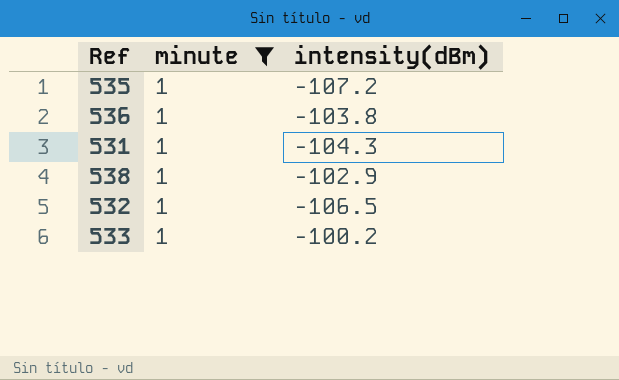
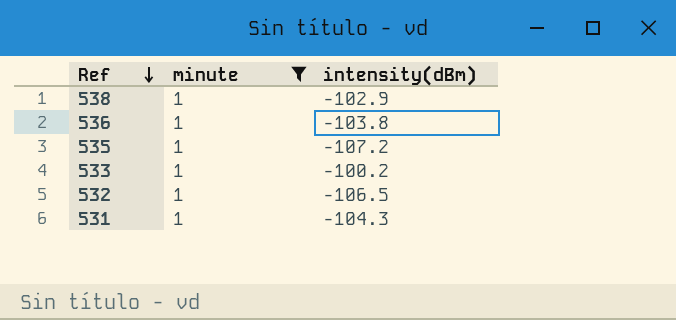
row order: none -> Ref descending

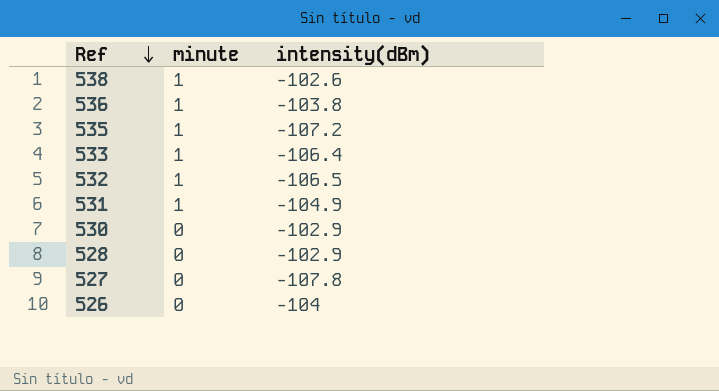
filter: minute = 1 -> none
538 | intensity(dBm): -102.9 -> -102.6
533 | intensity(dBm): -100.2 -> -106.4
531 | intensity(dBm): -104.3 -> -104.9

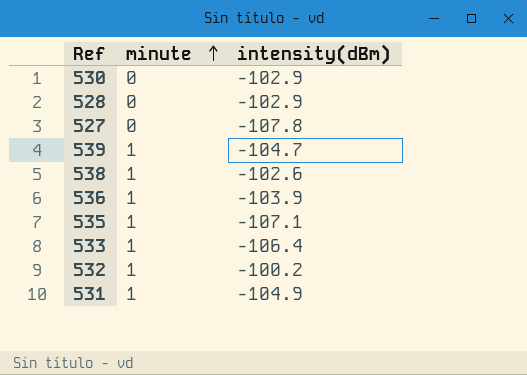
row order: Ref descending -> minute ascending
row 526: 0 | -104 -> none
row 539: none -> 1 | -104.7
536 | intensity(dBm): -103.8 -> -103.9
535 | intensity(dBm): -107.2 -> -107.1
532 | intensity(dBm): -106.5 -> -100.2

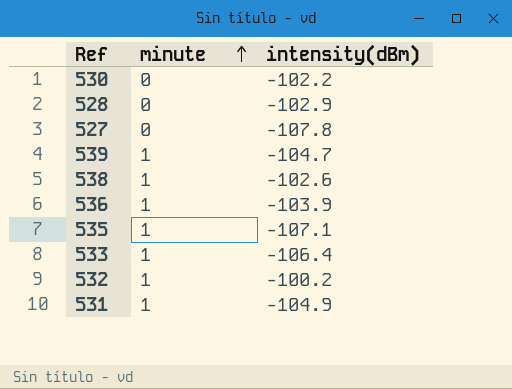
530 | intensity(dBm): -102.9 -> -102.2

